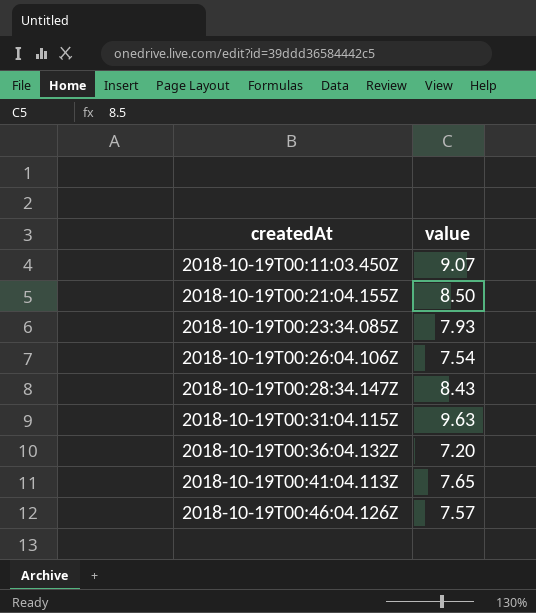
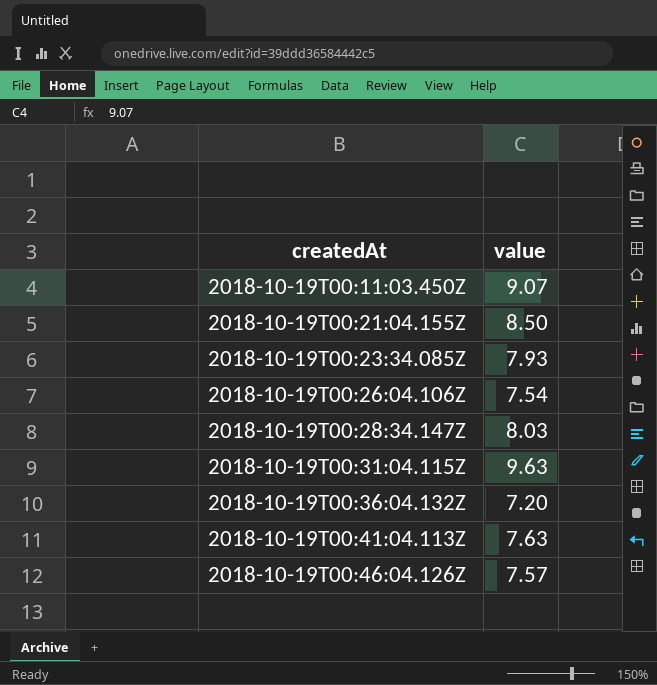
2018-10-19T00:28:34.147Z | value: 8.43 -> 8.03
2018-10-19T00:41:04.113Z | value: 7.65 -> 7.63

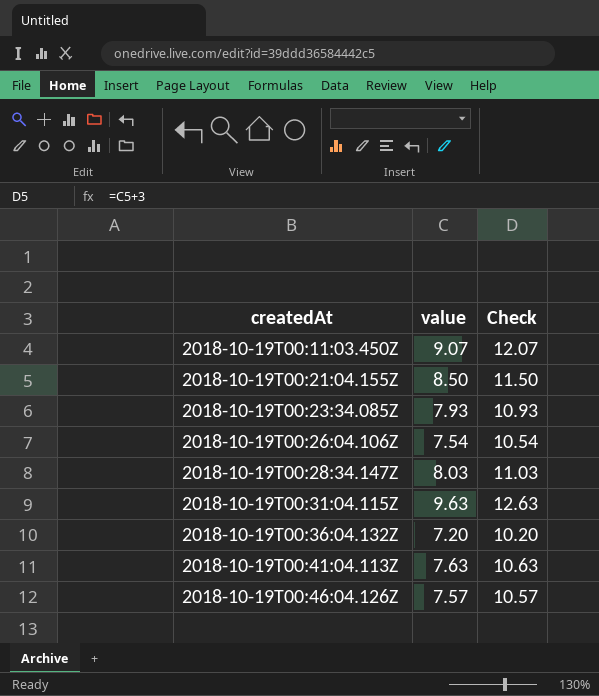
column Check | formula: none -> [value] + 3

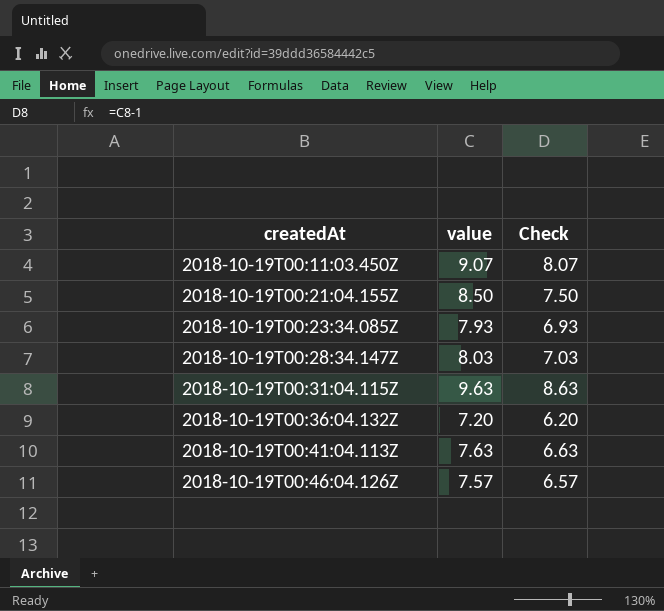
column Check | formula: [value] + 3 -> [value] - 1
row 2018-10-19T00:26:04.106Z: 7.54 | 10.54 -> none

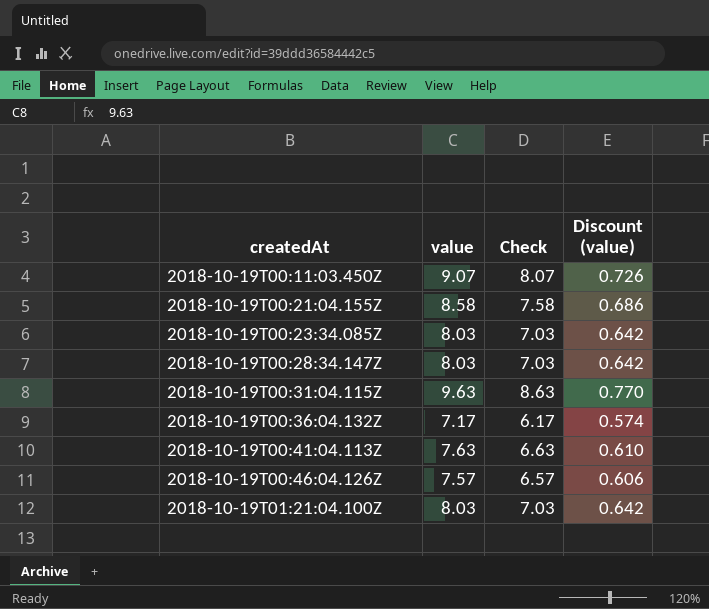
column Discount (value) | formula: none -> [value] * 0.08
2018-10-19T00:21:04.155Z | value: 8.50 -> 8.58
2018-10-19T00:21:04.155Z | Check: 7.50 -> 7.58
2018-10-19T00:23:34.085Z | value: 7.93 -> 8.03
2018-10-19T00:23:34.085Z | Check: 6.93 -> 7.03
2018-10-19T00:36:04.132Z | value: 7.20 -> 7.17
2018-10-19T00:36:04.132Z | Check: 6.20 -> 6.17
row 2018-10-19T01:21:04.100Z: none -> 8.03 | 7.03 | 0.642

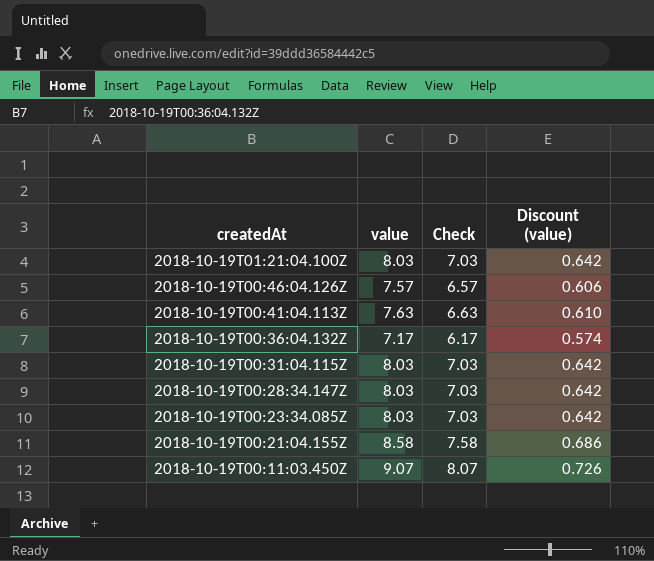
row order: createdAt ascending -> createdAt descending
2018-10-19T00:31:04.115Z | value: 9.63 -> 8.03
2018-10-19T00:31:04.115Z | Check: 8.63 -> 7.03
2018-10-19T00:31:04.115Z | Discount (value): 0.770 -> 0.642

